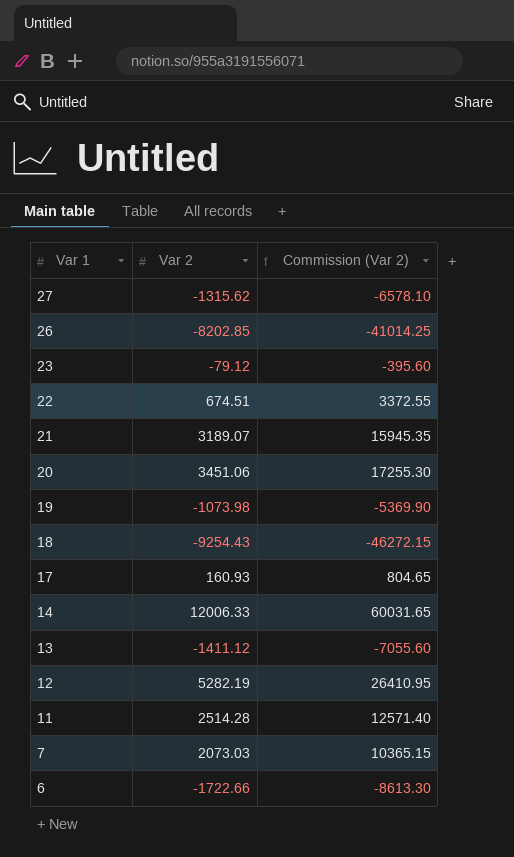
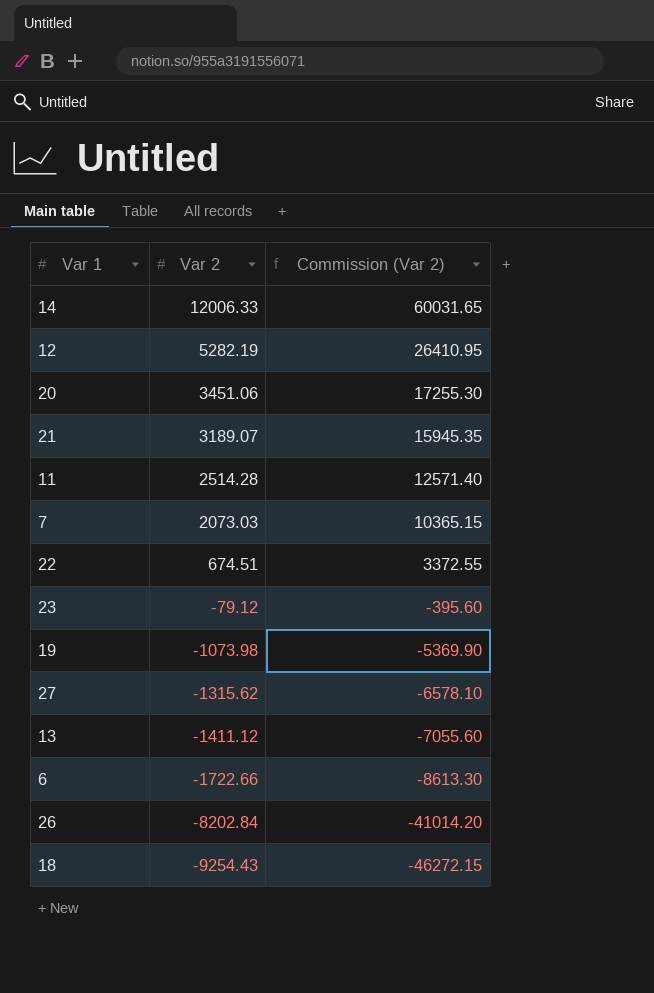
row order: Var 1 descending -> Var 2 descending
row 17: 160.93 | 804.65 -> none
26 | Var 2: -8202.85 -> -8202.84
26 | Commission (Var 2): -41014.25 -> -41014.20

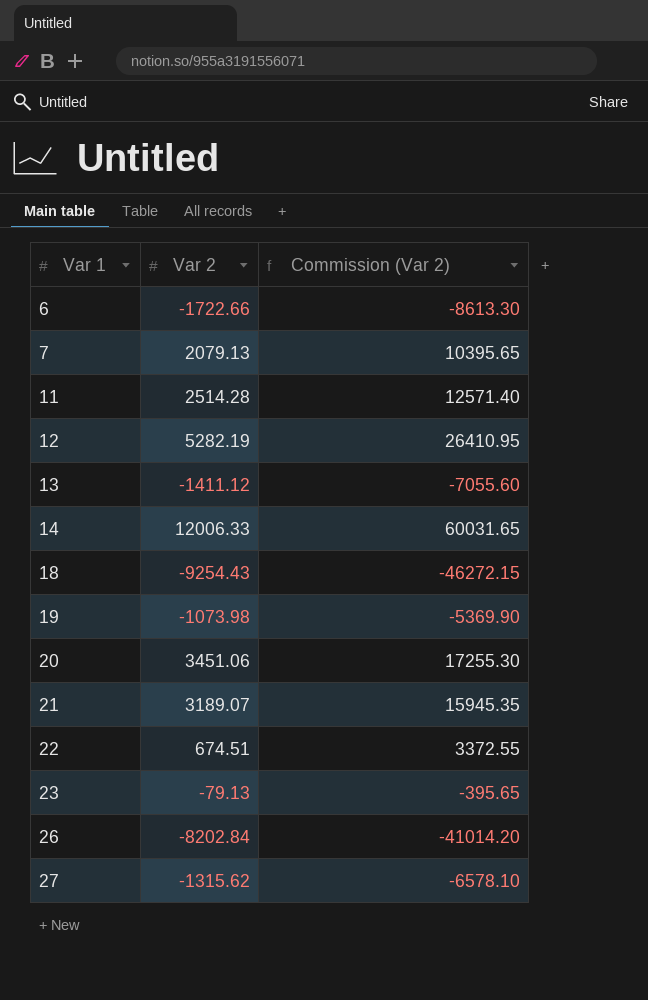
row order: Var 2 descending -> Var 1 ascending
7 | Var 2: 2073.03 -> 2079.13
7 | Commission (Var 2): 10365.15 -> 10395.65
23 | Var 2: -79.12 -> -79.13
23 | Commission (Var 2): -395.60 -> -395.65

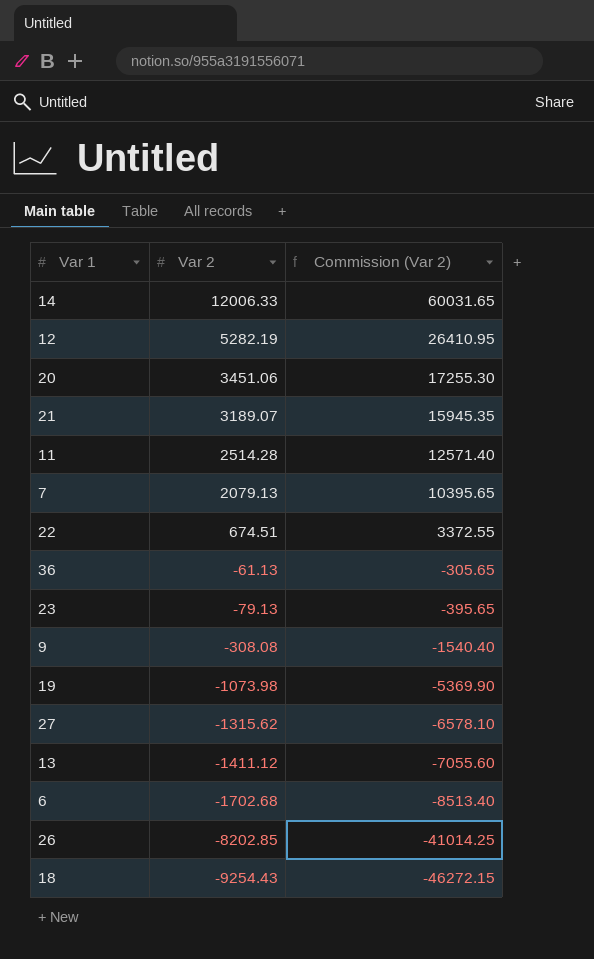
row order: Var 1 ascending -> Var 2 descending
row 36: none -> -61.13 | -305.65
row 9: none -> -308.08 | -1540.40
6 | Var 2: -1722.66 -> -1702.68
6 | Commission (Var 2): -8613.30 -> -8513.40
26 | Var 2: -8202.84 -> -8202.85
26 | Commission (Var 2): -41014.20 -> -41014.25

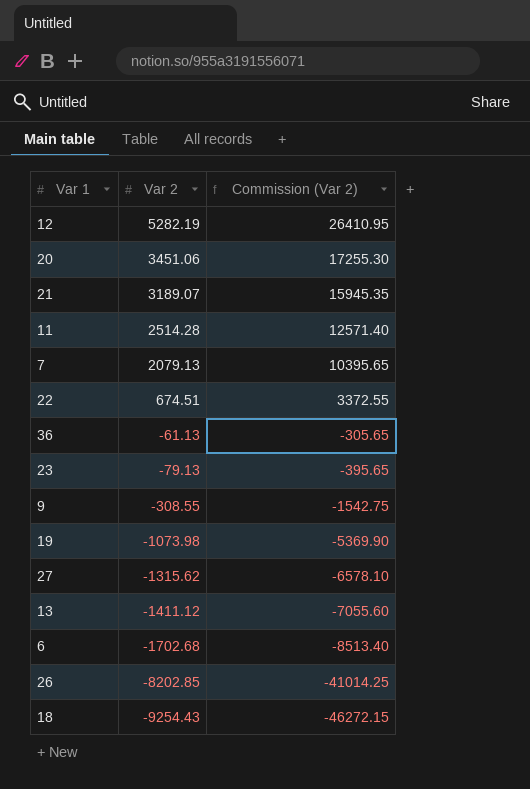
row 14: 12006.33 | 60031.65 -> none
9 | Var 2: -308.08 -> -308.55
9 | Commission (Var 2): -1540.40 -> -1542.75

